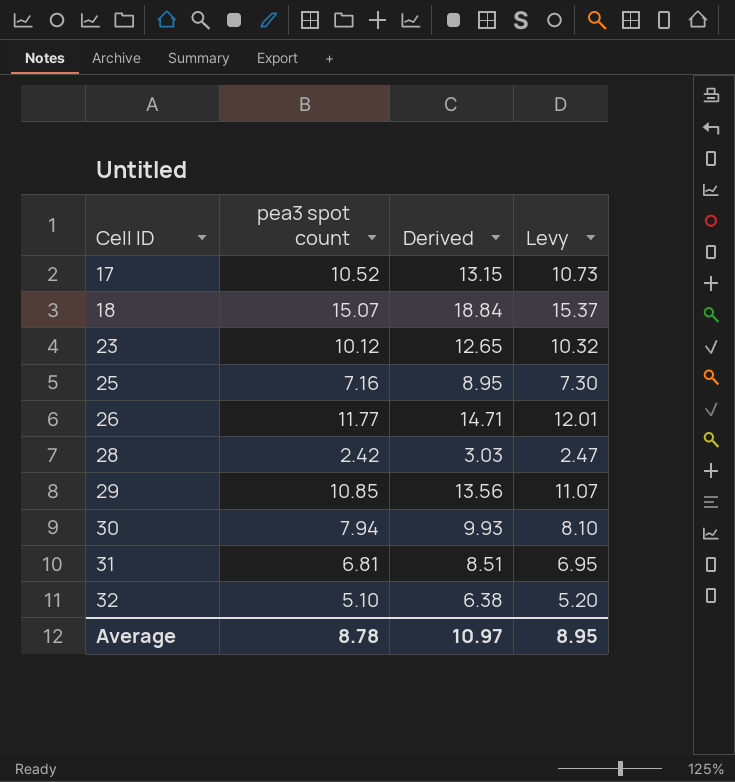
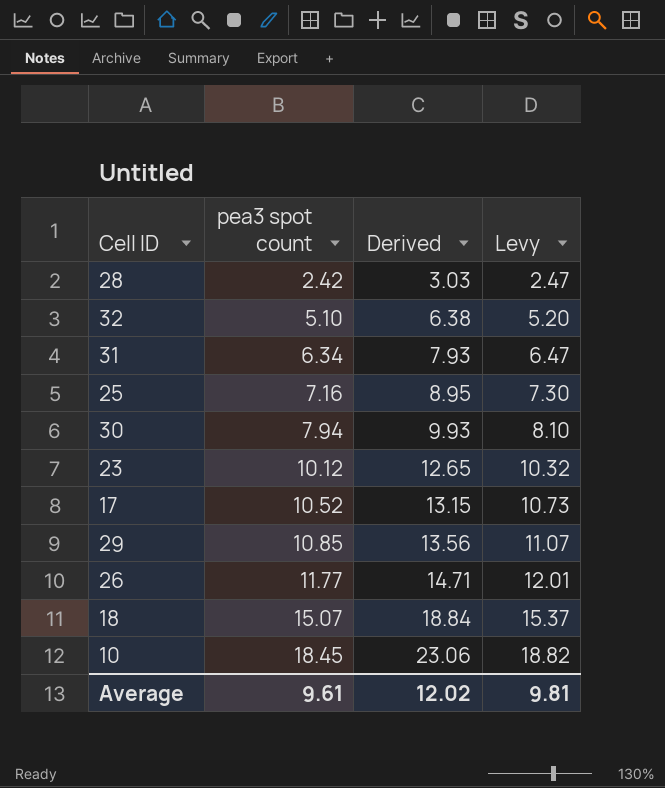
row order: Cell ID ascending -> pea3 spot count ascending
31 | pea3 spot count: 6.81 -> 6.34
31 | Derived: 8.51 -> 7.93
31 | Levy: 6.95 -> 6.47
row 10: none -> 18.45 | 23.06 | 18.82
Average | pea3 spot count: 8.78 -> 9.61
Average | Derived: 10.97 -> 12.02
Average | Levy: 8.95 -> 9.81

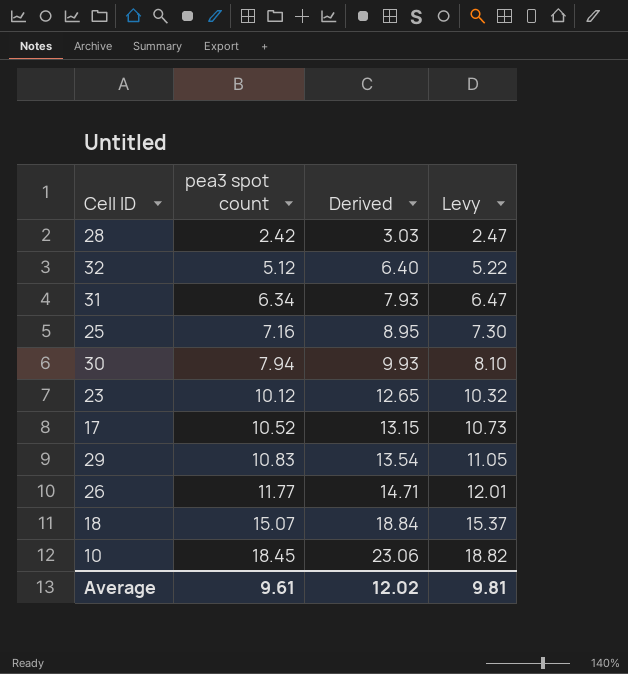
32 | pea3 spot count: 5.10 -> 5.12
32 | Derived: 6.38 -> 6.40
32 | Levy: 5.20 -> 5.22
29 | pea3 spot count: 10.85 -> 10.83
29 | Derived: 13.56 -> 13.54
29 | Levy: 11.07 -> 11.05

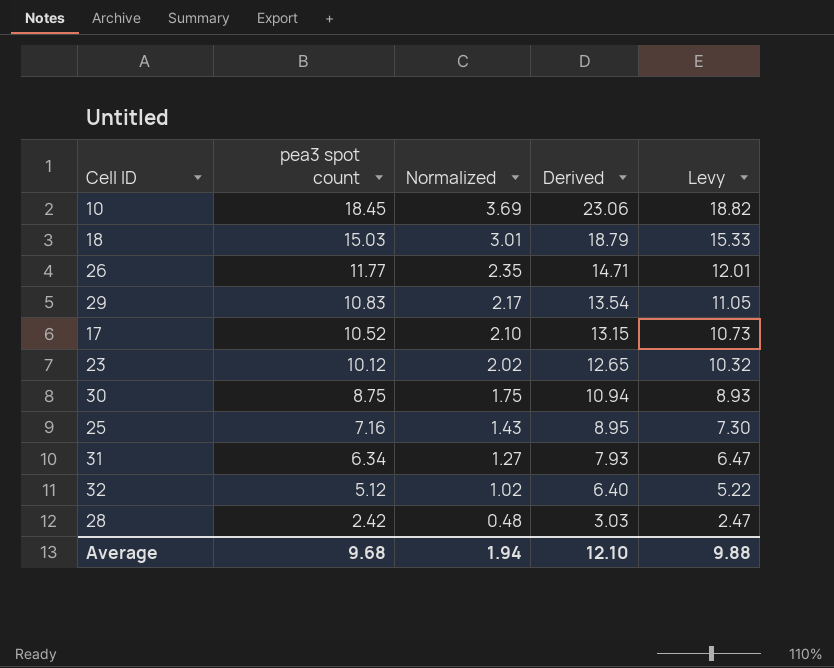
row order: pea3 spot count ascending -> pea3 spot count descending
column Normalized | formula: none -> [pea3 spot count] * 0.2
18 | pea3 spot count: 15.07 -> 15.03
18 | Derived: 18.84 -> 18.79
18 | Levy: 15.37 -> 15.33
30 | pea3 spot count: 7.94 -> 8.75
30 | Derived: 9.93 -> 10.94
30 | Levy: 8.10 -> 8.93
Average | pea3 spot count: 9.61 -> 9.68
Average | Derived: 12.02 -> 12.10
Average | Levy: 9.81 -> 9.88

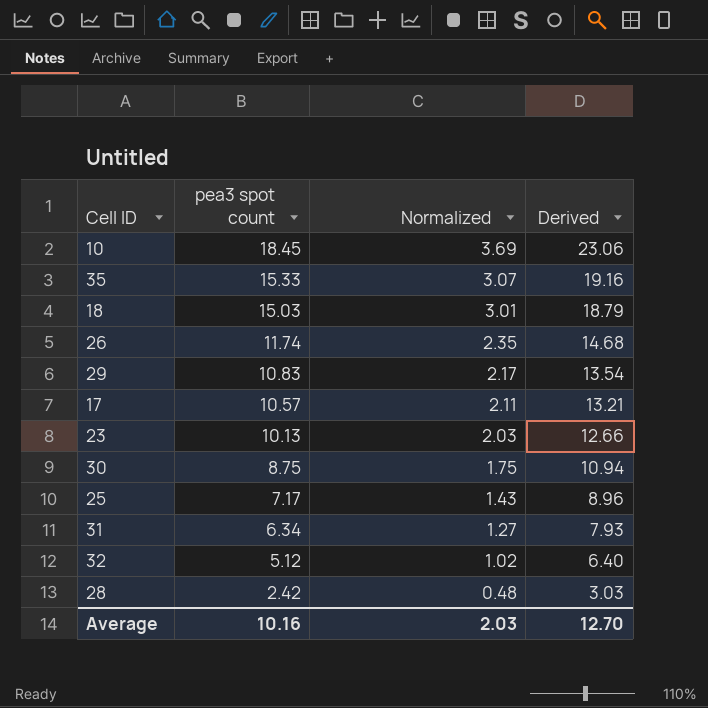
column Levy | formula: [pea3 spot count] * 1.02 -> none
row 35: none -> 15.33 | 3.07 | 19.16
26 | pea3 spot count: 11.77 -> 11.74
26 | Derived: 14.71 -> 14.68
17 | pea3 spot count: 10.52 -> 10.57
17 | Normalized: 2.10 -> 2.11
17 | Derived: 13.15 -> 13.21
23 | pea3 spot count: 10.12 -> 10.13
23 | Normalized: 2.02 -> 2.03
23 | Derived: 12.65 -> 12.66
25 | pea3 spot count: 7.16 -> 7.17
25 | Derived: 8.95 -> 8.96
Average | pea3 spot count: 9.68 -> 10.16
Average | Normalized: 1.94 -> 2.03
Average | Derived: 12.10 -> 12.70

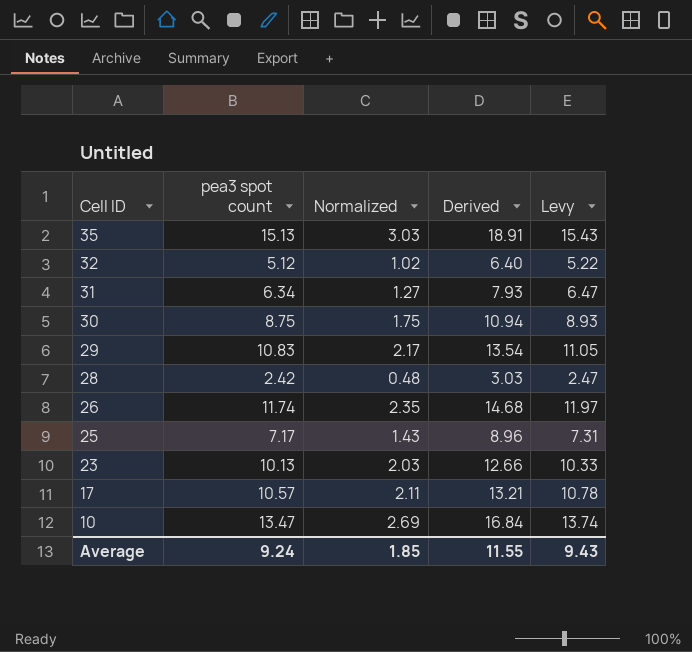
row order: pea3 spot count descending -> Cell ID descending
column Levy | formula: none -> [pea3 spot count] * 1.02
row 18: 15.03 | 3.01 | 18.79 -> none
35 | pea3 spot count: 15.33 -> 15.13
35 | Normalized: 3.07 -> 3.03
35 | Derived: 19.16 -> 18.91
10 | pea3 spot count: 18.45 -> 13.47
10 | Normalized: 3.69 -> 2.69
10 | Derived: 23.06 -> 16.84
Average | pea3 spot count: 10.16 -> 9.24
Average | Normalized: 2.03 -> 1.85
Average | Derived: 12.70 -> 11.55

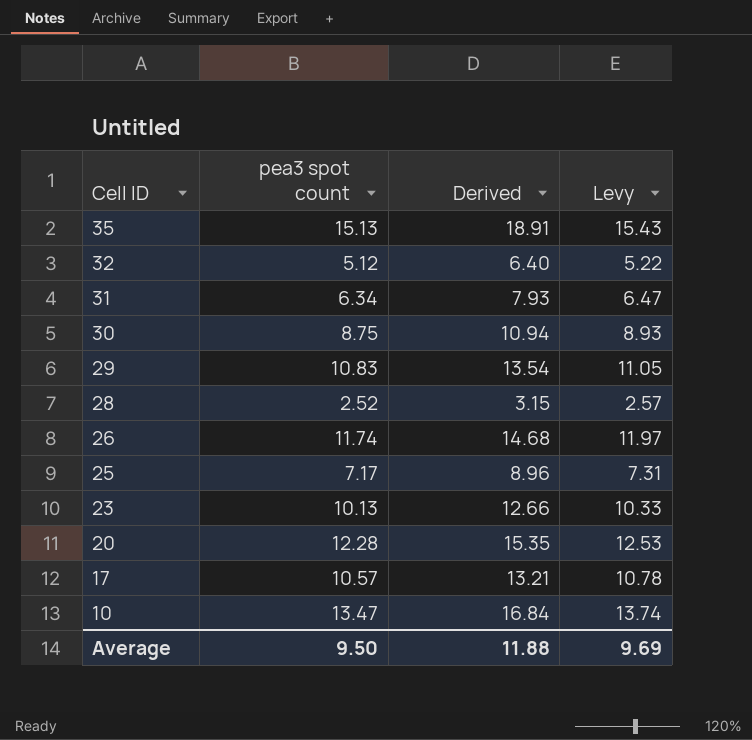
column Normalized | formula: [pea3 spot count] * 0.2 -> none
28 | pea3 spot count: 2.42 -> 2.52
28 | Derived: 3.03 -> 3.15
28 | Levy: 2.47 -> 2.57
row 20: none -> 12.28 | 15.35 | 12.53
Average | pea3 spot count: 9.24 -> 9.50
Average | Derived: 11.55 -> 11.88
Average | Levy: 9.43 -> 9.69

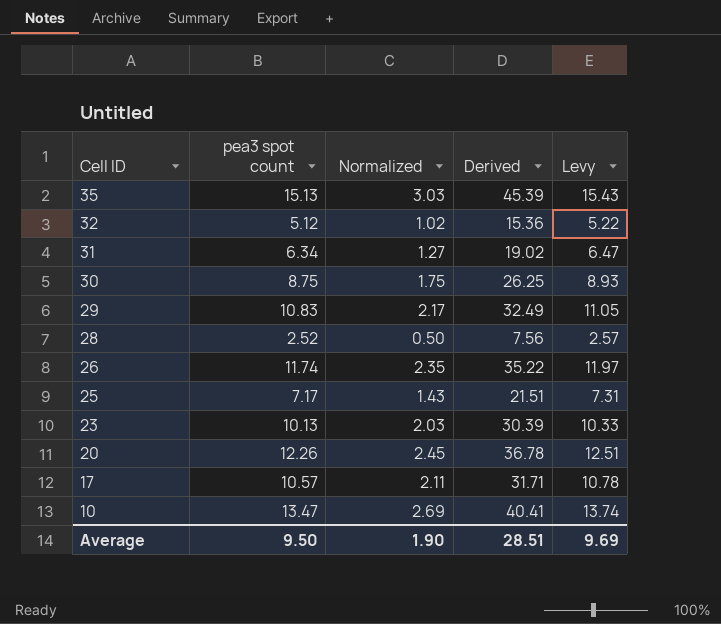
column Normalized | formula: none -> [pea3 spot count] * 0.2
column Derived | formula: [pea3 spot count] * 1.25 -> [pea3 spot count] * 3
20 | pea3 spot count: 12.28 -> 12.26
20 | Levy: 12.53 -> 12.51
Average | Derived: 11.88 -> 28.51

